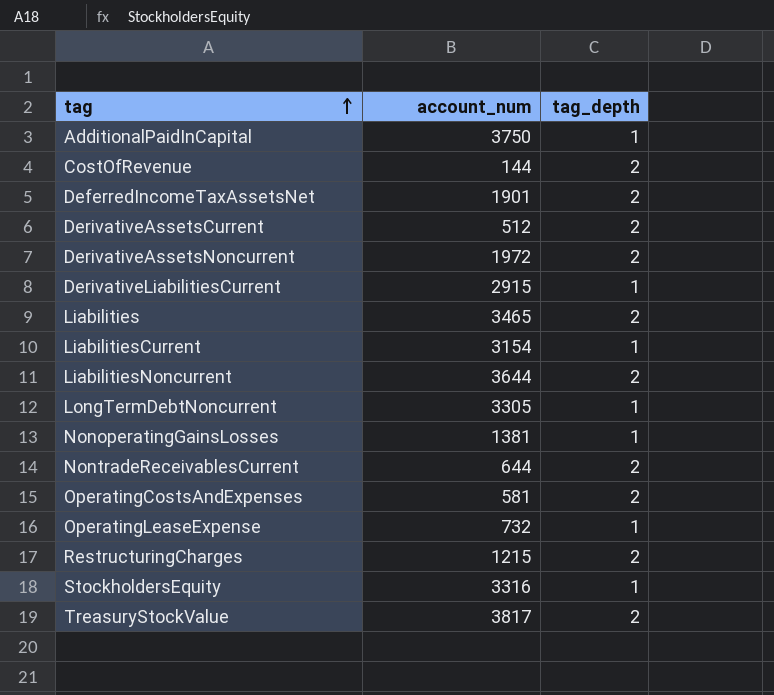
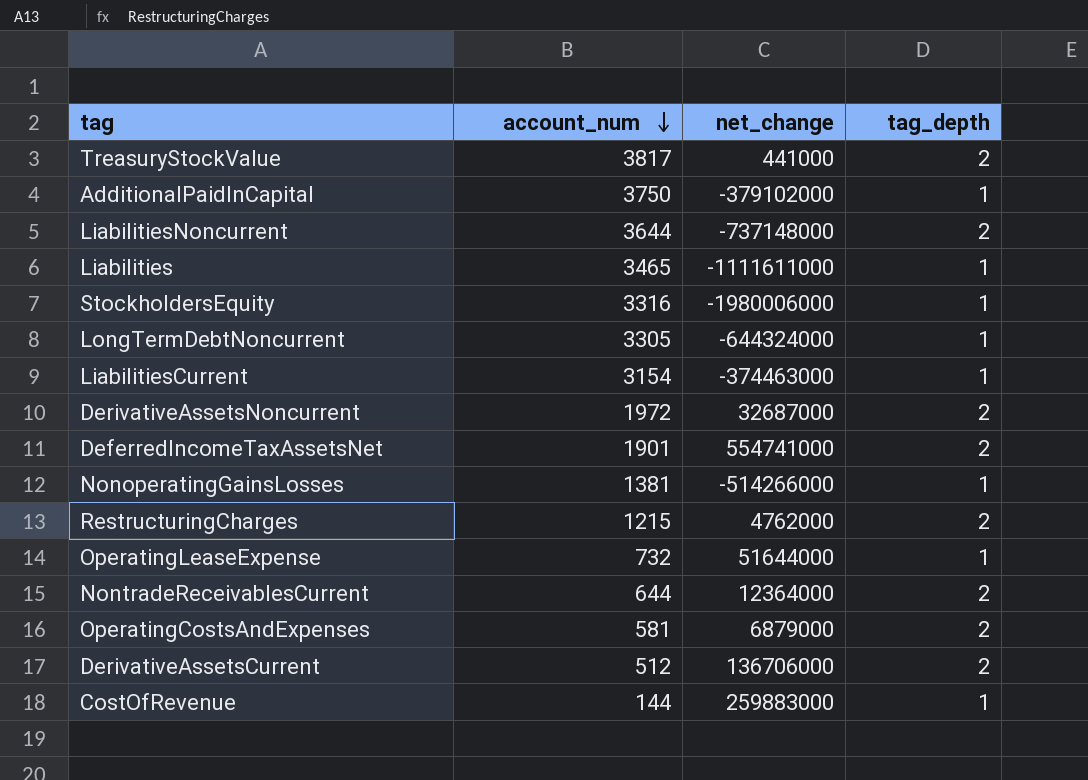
row order: tag ascending -> account_num descending
column net_change | position: none -> 3
row DerivativeLiabilitiesCurrent: 2915 | 1 -> none
Liabilities | tag_depth: 2 -> 1
CostOfRevenue | tag_depth: 2 -> 1

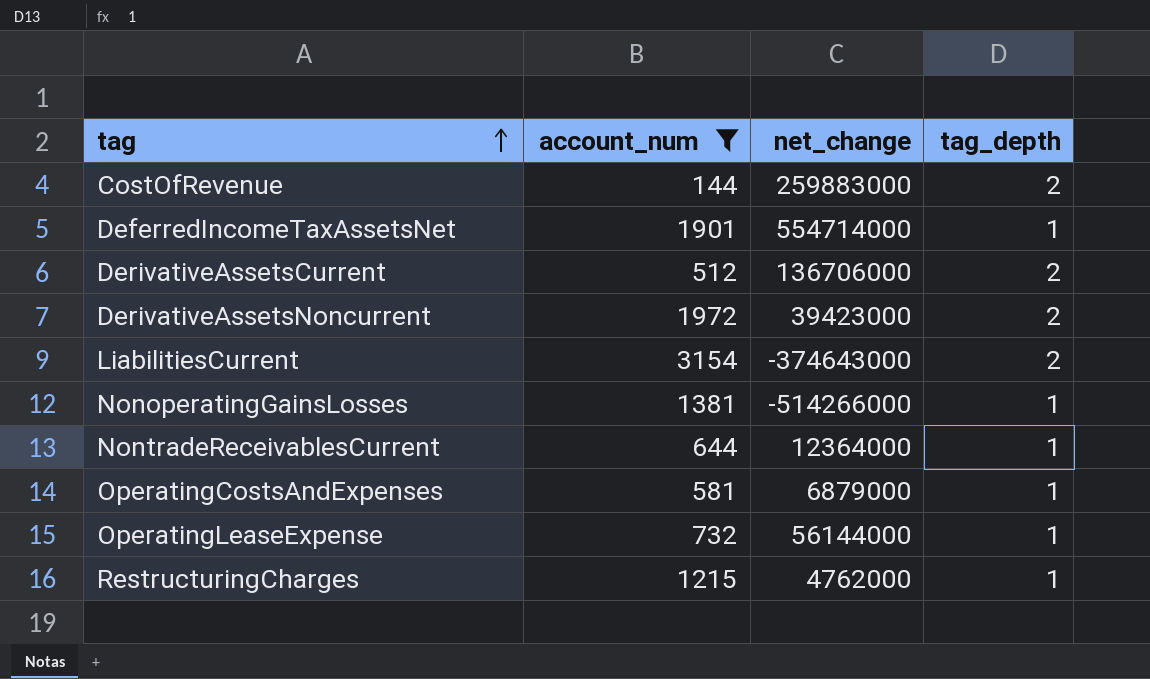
filter: none -> account_num <= 3154
row order: account_num descending -> tag ascending
CostOfRevenue | tag_depth: 1 -> 2
DeferredIncomeTaxAssetsNet | net_change: 554741000 -> 554714000
DeferredIncomeTaxAssetsNet | tag_depth: 2 -> 1
DerivativeAssetsNoncurrent | net_change: 32687000 -> 39423000
LiabilitiesCurrent | net_change: -374463000 -> -374643000
LiabilitiesCurrent | tag_depth: 1 -> 2
NontradeReceivablesCurrent | tag_depth: 2 -> 1
OperatingCostsAndExpenses | tag_depth: 2 -> 1
OperatingLeaseExpense | net_change: 51644000 -> 56144000
RestructuringCharges | tag_depth: 2 -> 1

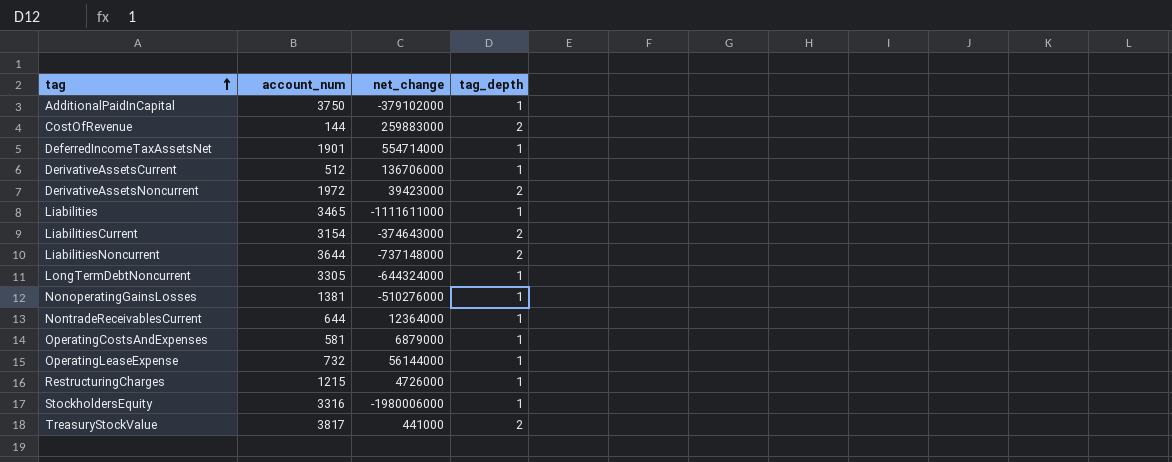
filter: account_num <= 3154 -> none
DerivativeAssetsCurrent | tag_depth: 2 -> 1
NonoperatingGainsLosses | net_change: -514266000 -> -510276000
RestructuringCharges | net_change: 4762000 -> 4726000

